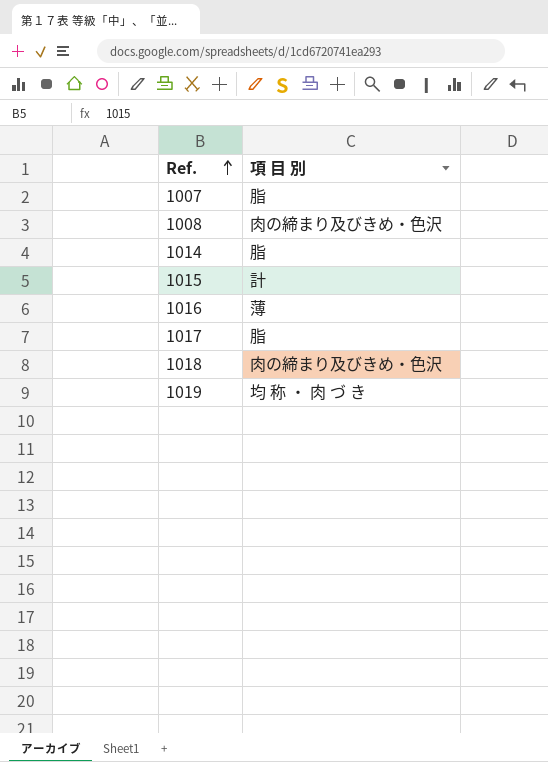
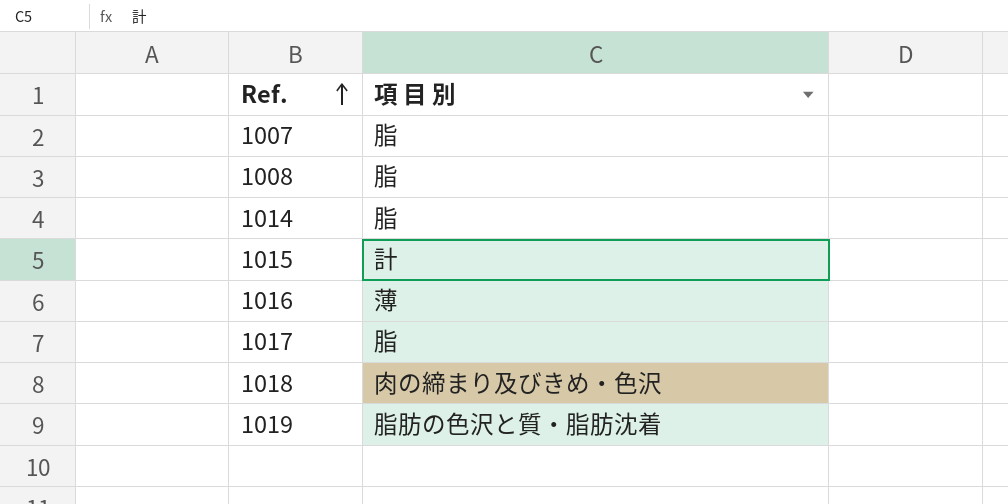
1008 | 項 目 別: 肉の締まり及びきめ・色沢 -> 脂
1019 | 項 目 別: 均 称 ・ 肉 づ き -> 脂肪の色沢と質・脂肪沈着

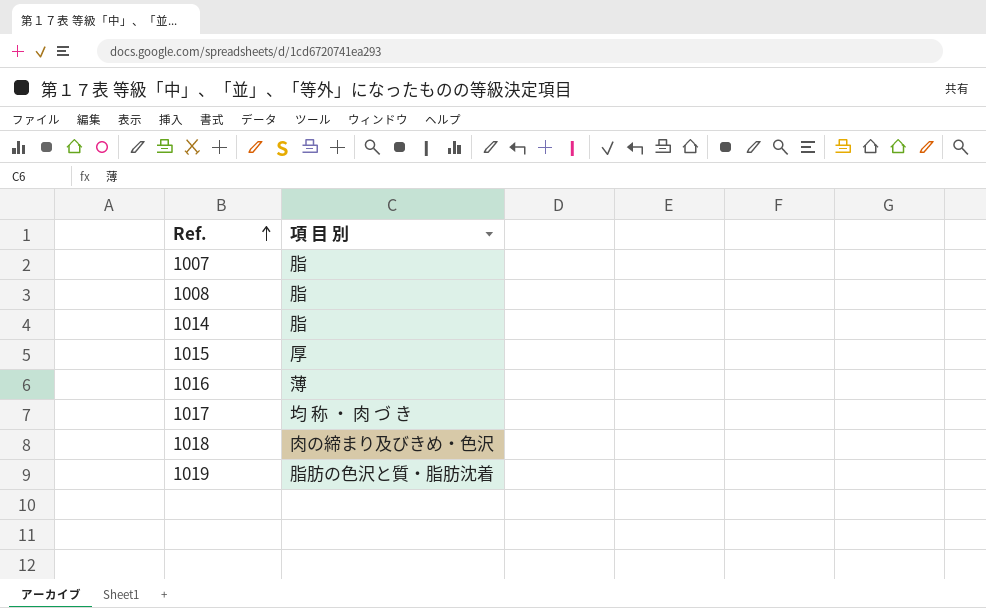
1015 | 項 目 別: 計 -> 厚
1017 | 項 目 別: 脂 -> 均 称 ・ 肉 づ き

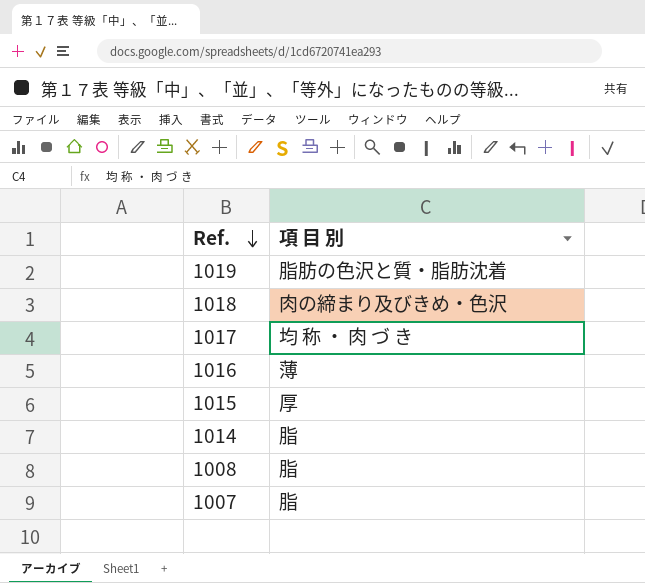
row order: Ref. ascending -> Ref. descending

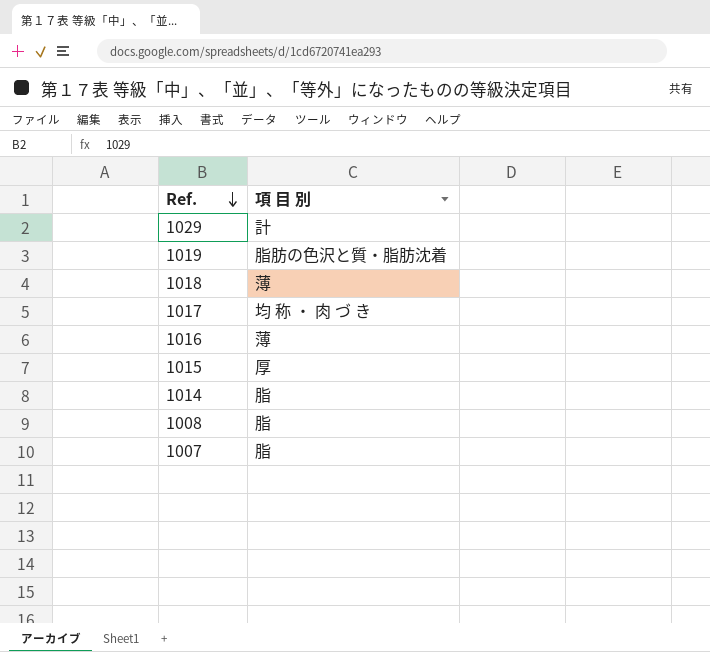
row 1029: none -> 計
1018 | 項 目 別: 肉の締まり及びきめ・色沢 -> 薄

